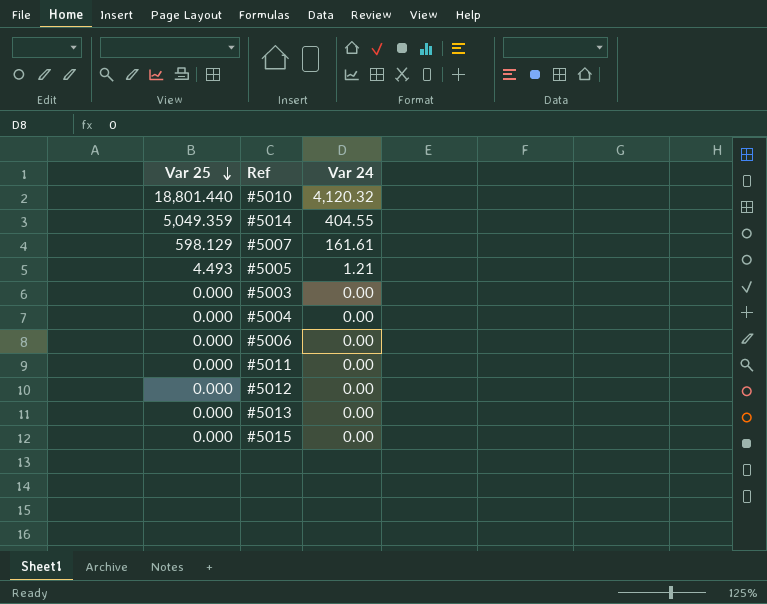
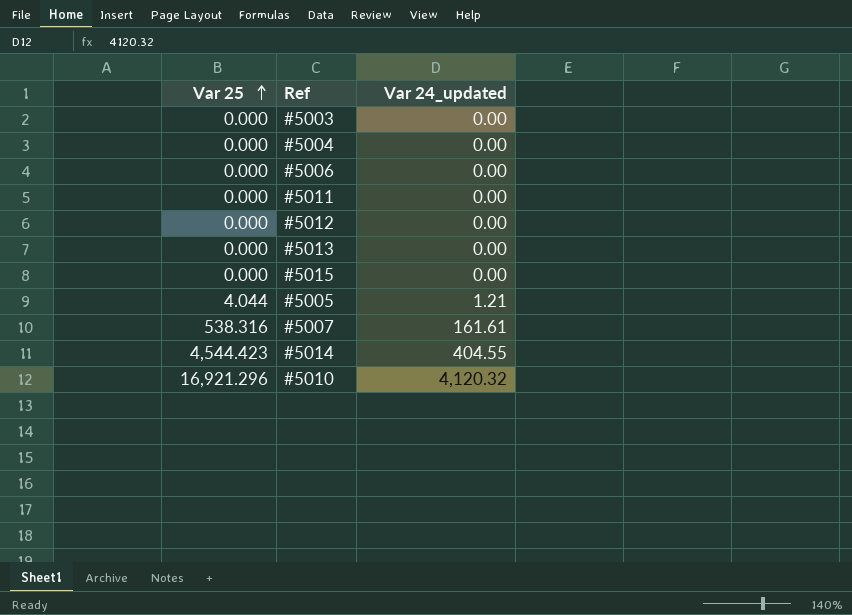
row order: Var 25 descending -> Var 25 ascending
column name: Var 24 -> Var 24_updated
#5005 | Var 25: 4.493 -> 4.044
#5007 | Var 25: 598.129 -> 538.316
#5014 | Var 25: 5,049.359 -> 4,544.423
#5010 | Var 25: 18,801.440 -> 16,921.296

